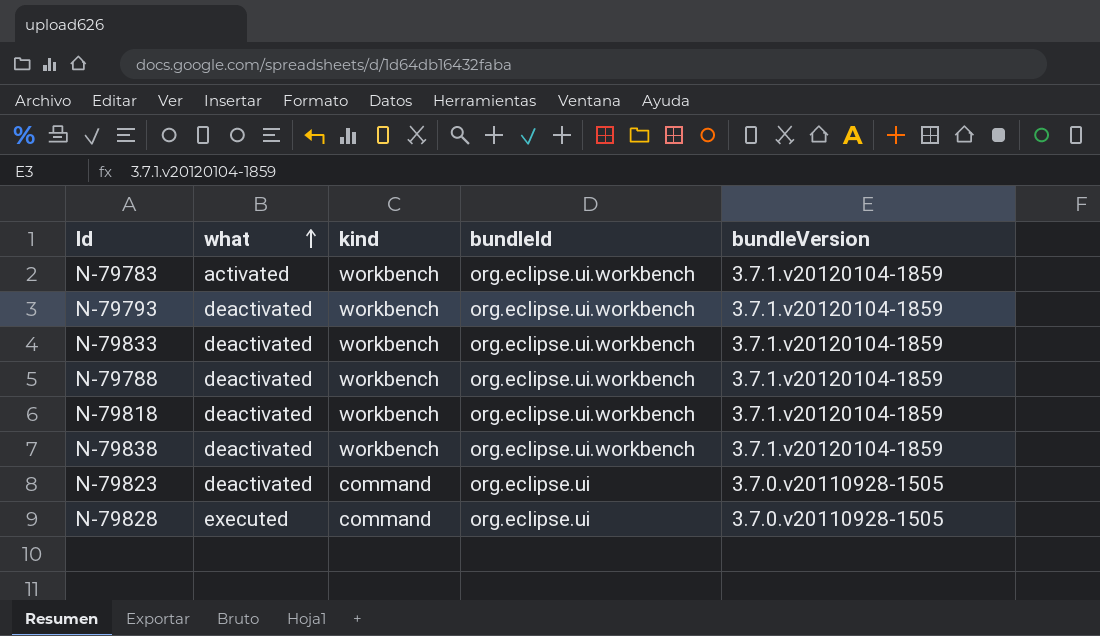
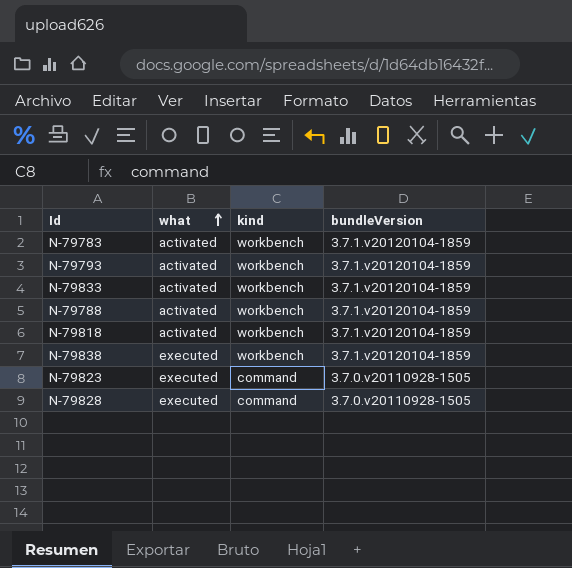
column bundleId | position: 4 -> none
N-79793 | what: deactivated -> activated
N-79833 | what: deactivated -> activated
N-79788 | what: deactivated -> activated
N-79818 | what: deactivated -> activated
N-79838 | what: deactivated -> executed
N-79823 | what: deactivated -> executed

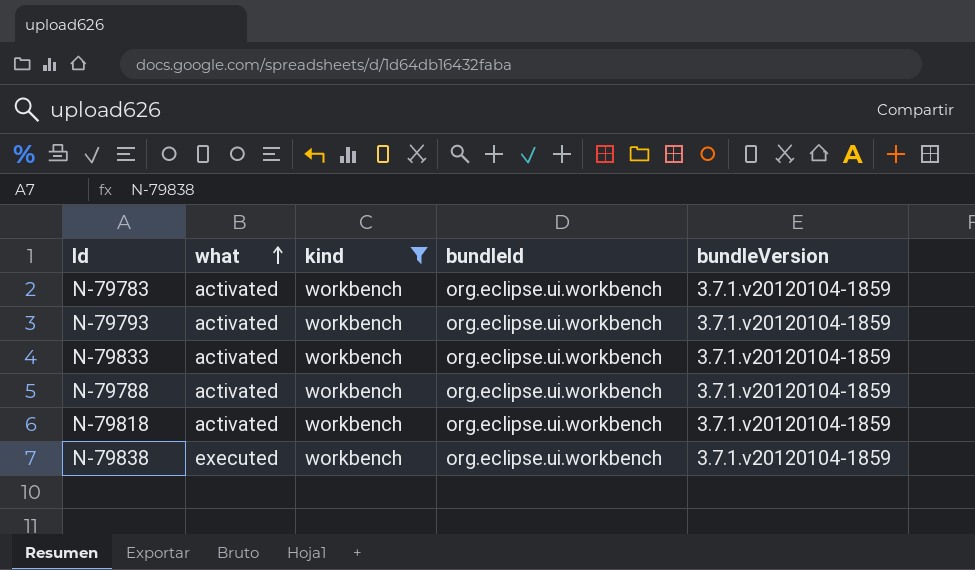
filter: none -> kind = workbench
column bundleId | position: none -> 4

